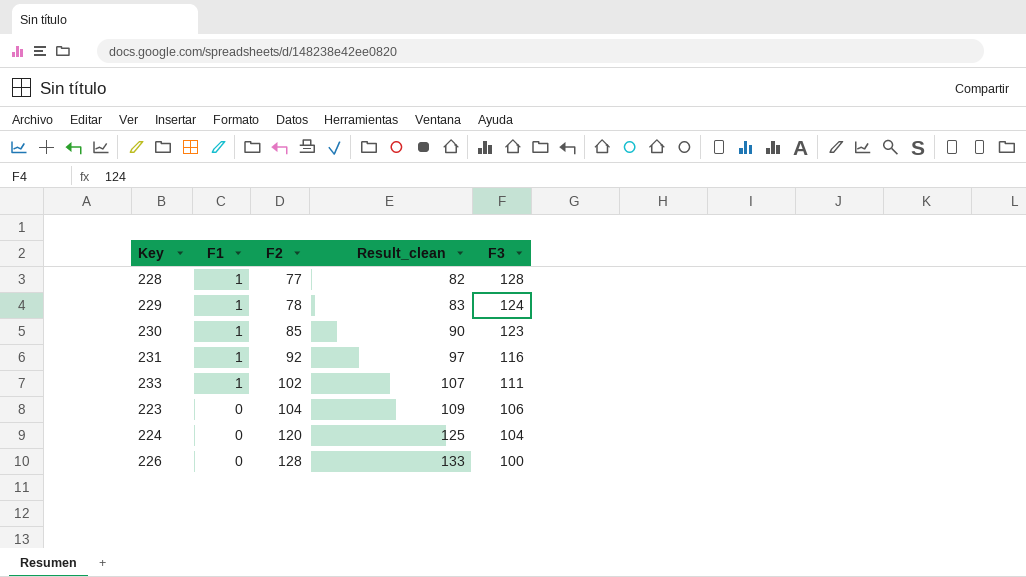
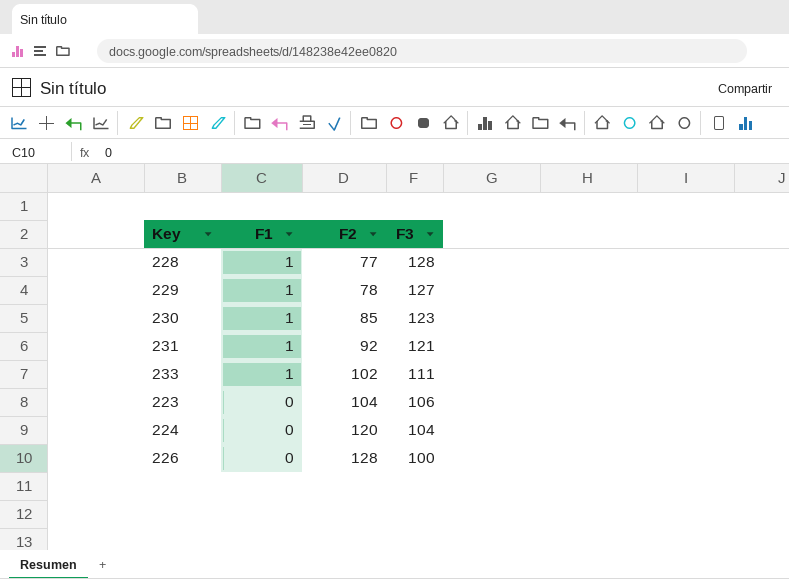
column Result_clean | formula: [F2] + 5 -> none
229 | F3: 124 -> 127
231 | F3: 116 -> 121

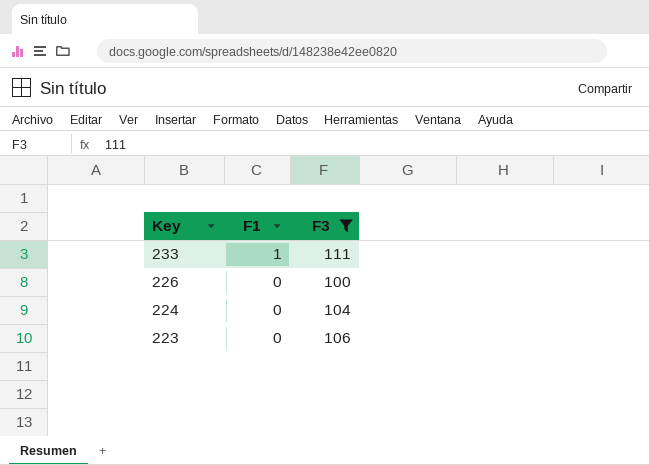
filter: none -> F3 <= 111
row order: F1 descending -> Key descending
column F2 | position: 3 -> none

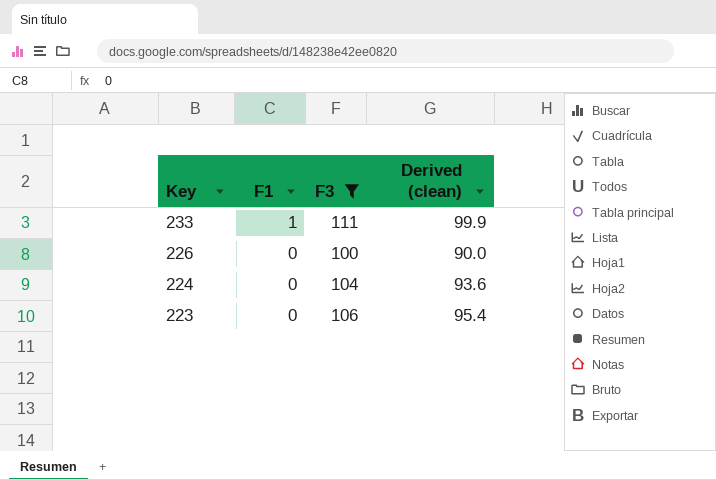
column Derived (clean) | formula: none -> [F3] * 0.9

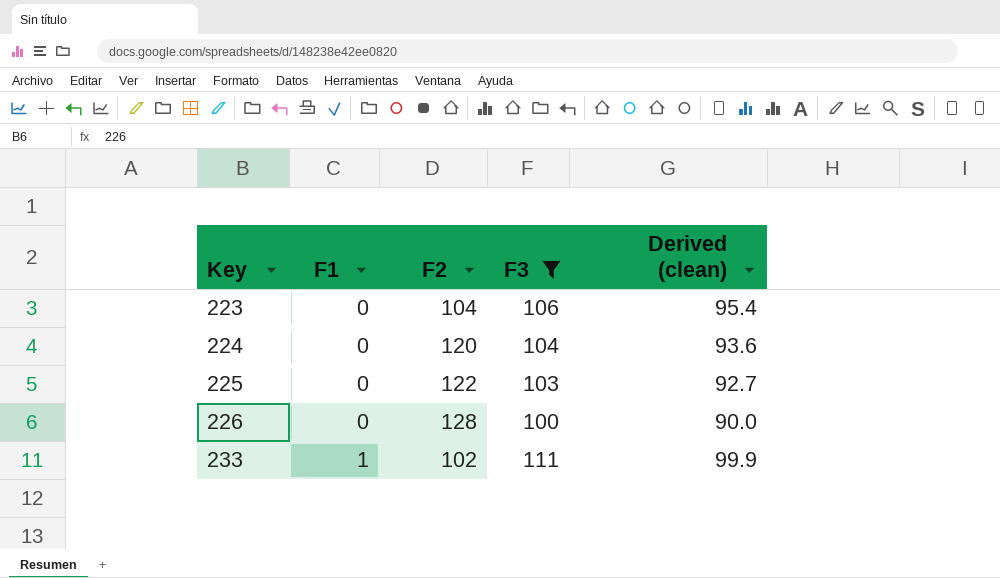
row order: Key descending -> Key ascending
column F2 | position: none -> 3
row 225: none -> 0 | 122 | 103 | 92.7

